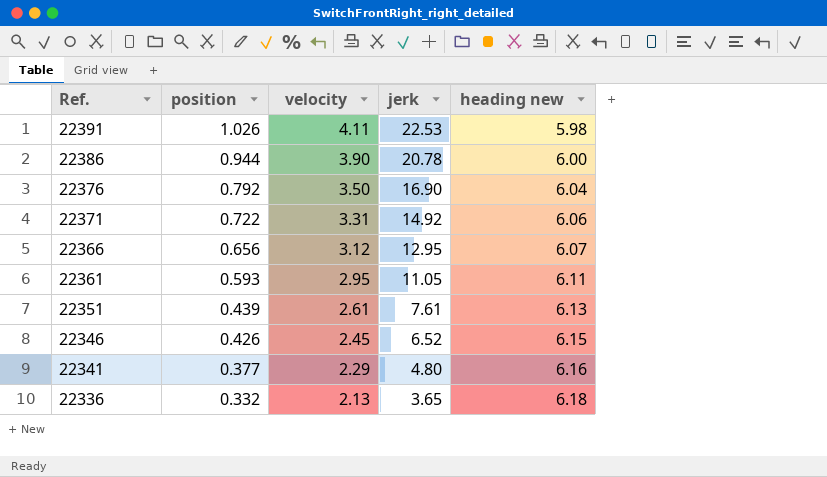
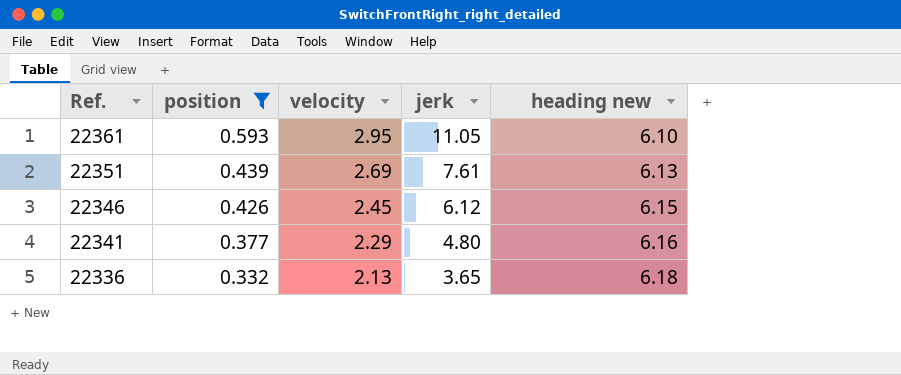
filter: none -> position <= 0.593
22361 | heading new: 6.11 -> 6.10
22351 | velocity: 2.61 -> 2.69
22346 | jerk: 6.52 -> 6.12

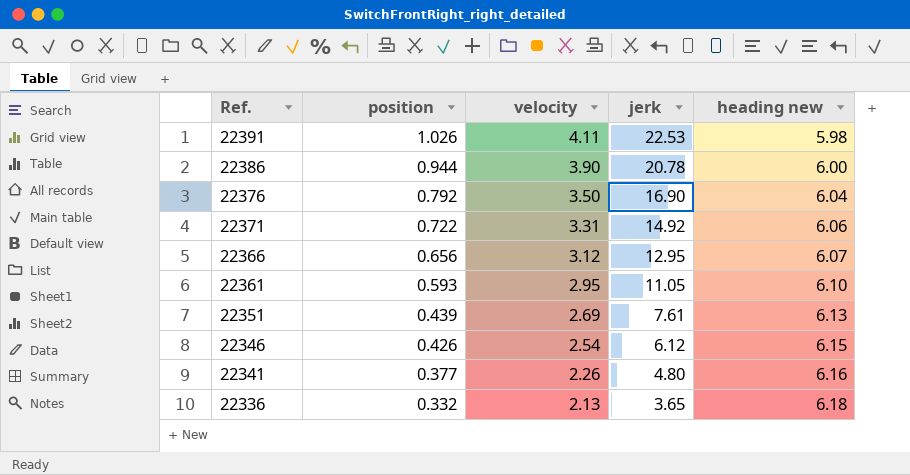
filter: position <= 0.593 -> none
22346 | velocity: 2.45 -> 2.54
22341 | velocity: 2.29 -> 2.26

